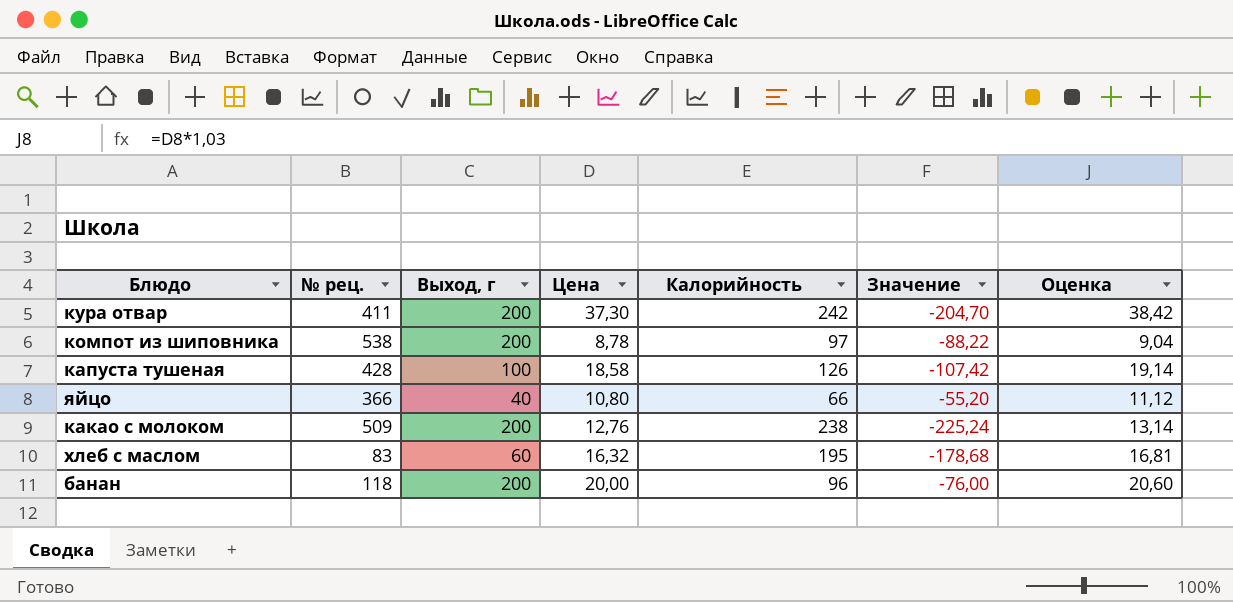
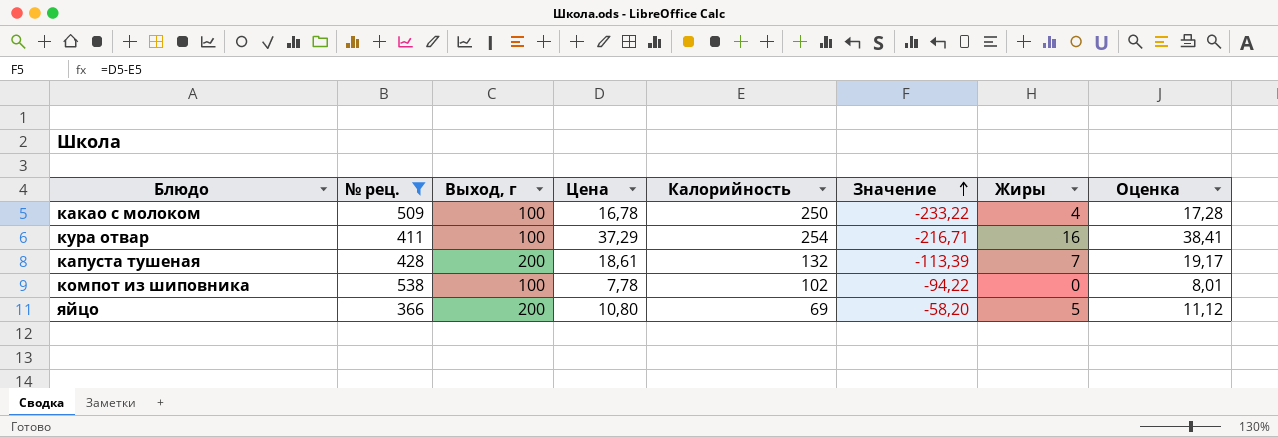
filter: none -> № рец. >= 366
row order: none -> Значение ascending
column Жиры | position: none -> 7
какао с молоком | Выход, г: 200 -> 100
какао с молоком | Цена: 12,76 -> 16,78
какао с молоком | Калорийность: 238 -> 250
какао с молоком | Значение: -225,24 -> -233,22
какао с молоком | Оценка: 13,14 -> 17,28
кура отвар | Выход, г: 200 -> 100
кура отвар | Цена: 37,30 -> 37,29
кура отвар | Калорийность: 242 -> 254
кура отвар | Значение: -204,70 -> -216,71
кура отвар | Оценка: 38,42 -> 38,41
капуста тушеная | Выход, г: 100 -> 200
капуста тушеная | Цена: 18,58 -> 18,61
капуста тушеная | Калорийность: 126 -> 132
капуста тушеная | Значение: -107,42 -> -113,39
капуста тушеная | Оценка: 19,14 -> 19,17
компот из шиповника | Выход, г: 200 -> 100
компот из шиповника | Цена: 8,78 -> 7,78
компот из шиповника | Калорийность: 97 -> 102
компот из шиповника | Значение: -88,22 -> -94,22
компот из шиповника | Оценка: 9,04 -> 8,01
яйцо | Выход, г: 40 -> 200
яйцо | Калорийность: 66 -> 69
яйцо | Значение: -55,20 -> -58,20

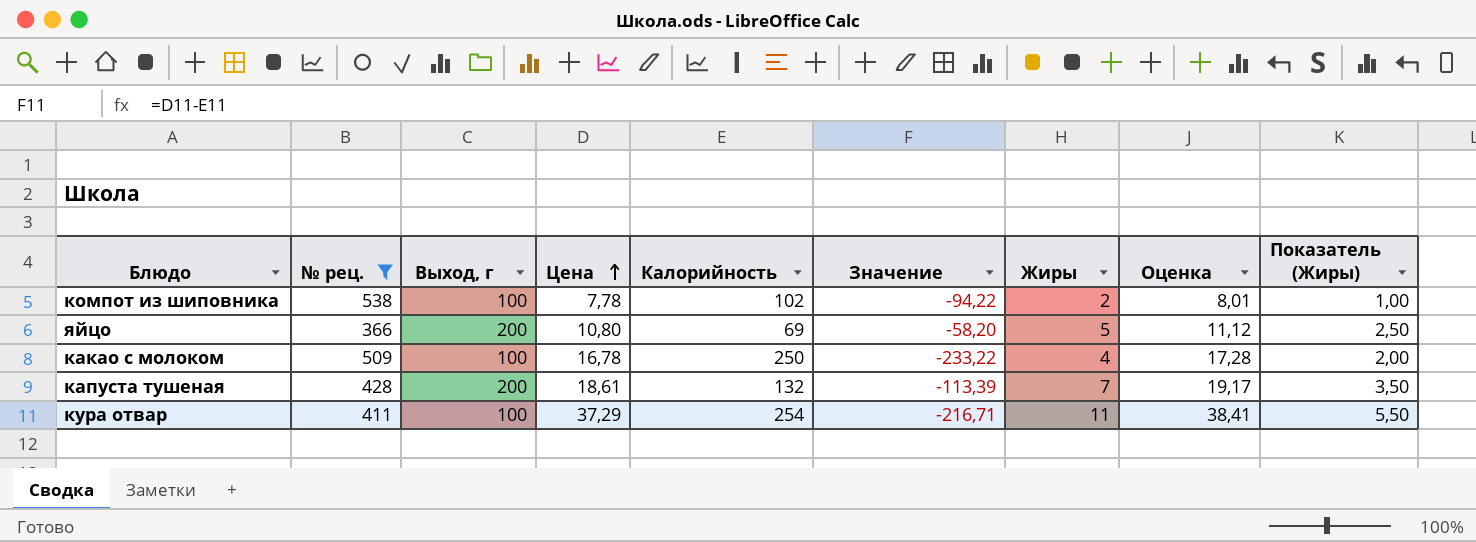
row order: Значение ascending -> Цена ascending
column Показатель (Жиры) | formula: none -> [Жиры] * 0,5
компот из шиповника | Жиры: 0 -> 2
кура отвар | Жиры: 16 -> 11

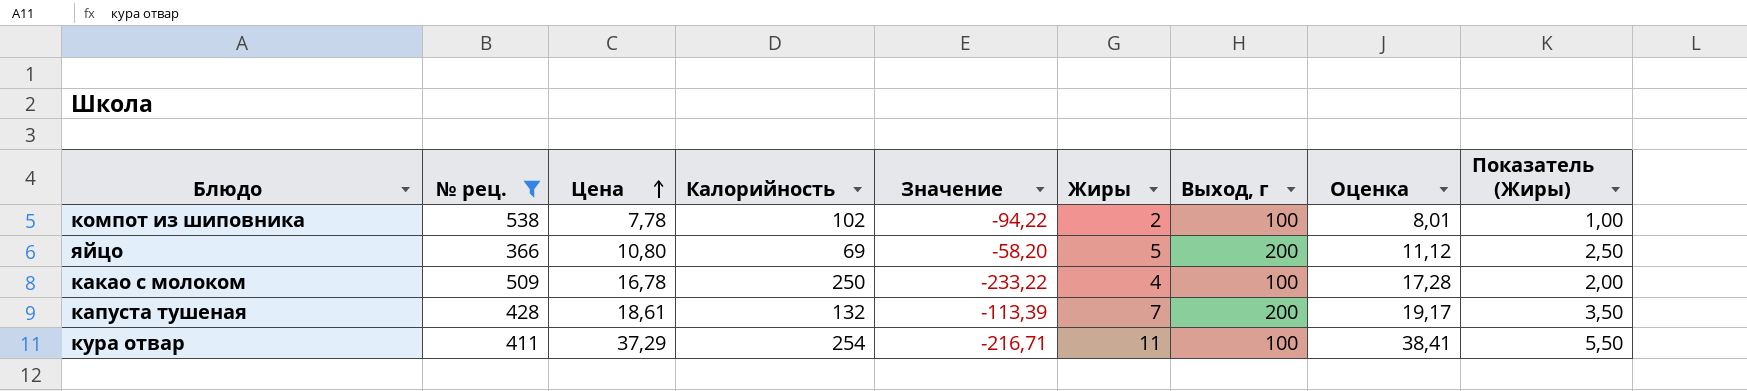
column Выход, г | position: 3 -> 7

